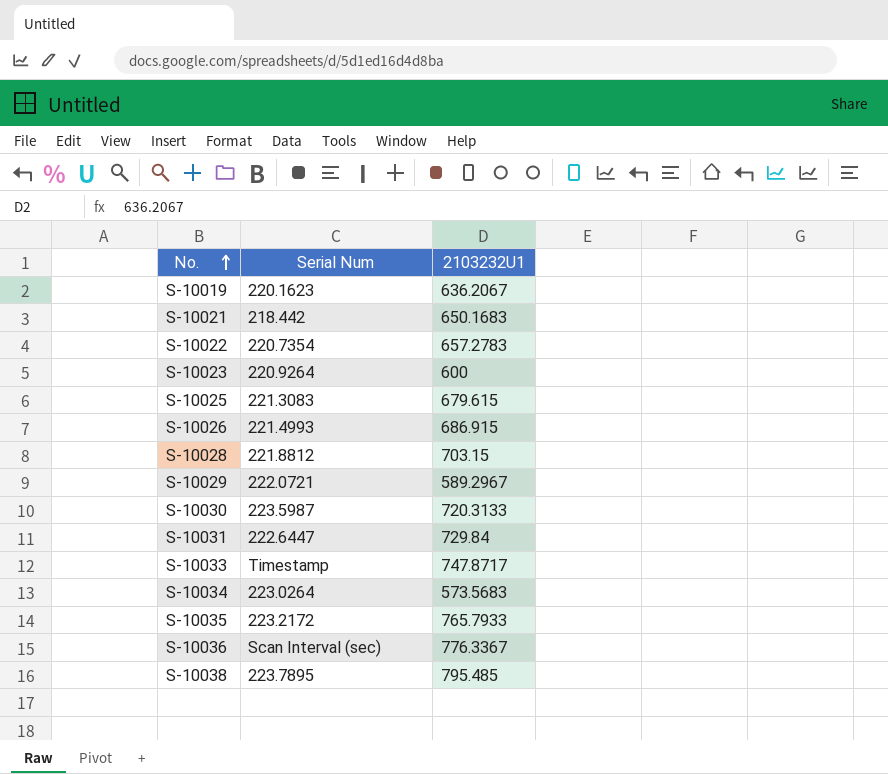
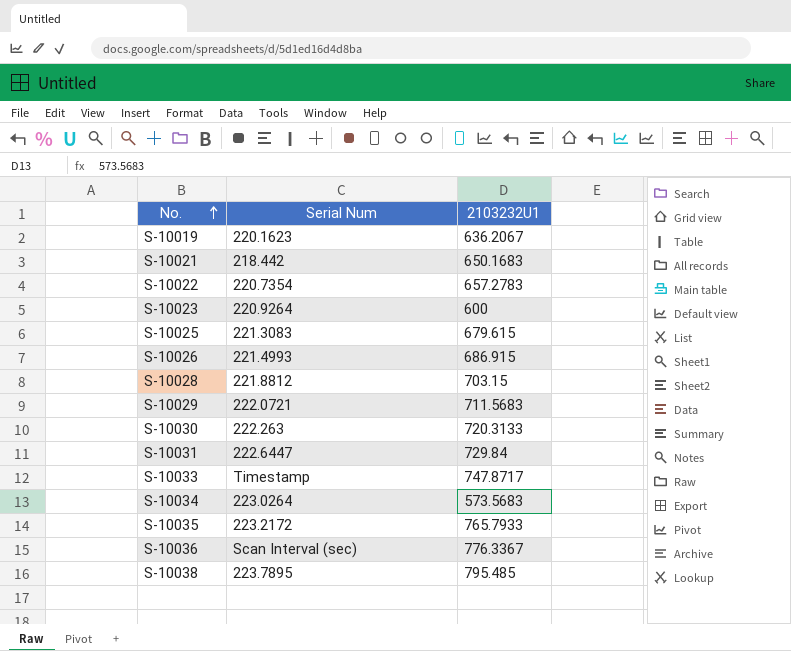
S-10029 | 2103232U1: 589.2967 -> 711.5683
S-10030 | Serial Num: 223.5987 -> 222.263

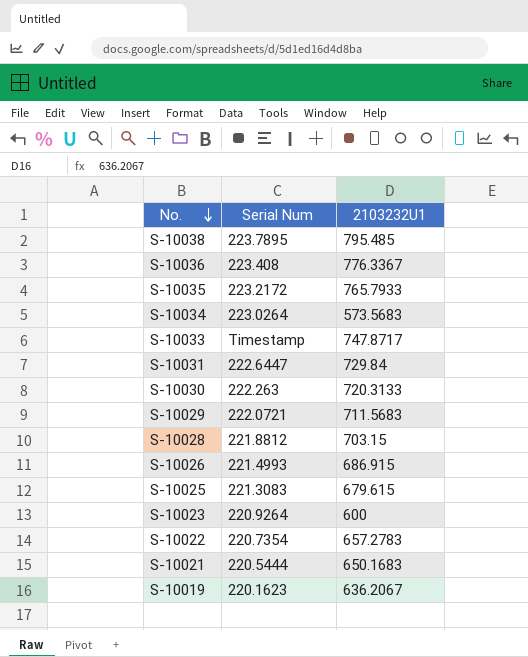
row order: No. ascending -> No. descending
S-10036 | Serial Num: Scan Interval (sec) -> 223.408
S-10021 | Serial Num: 218.442 -> 220.5444

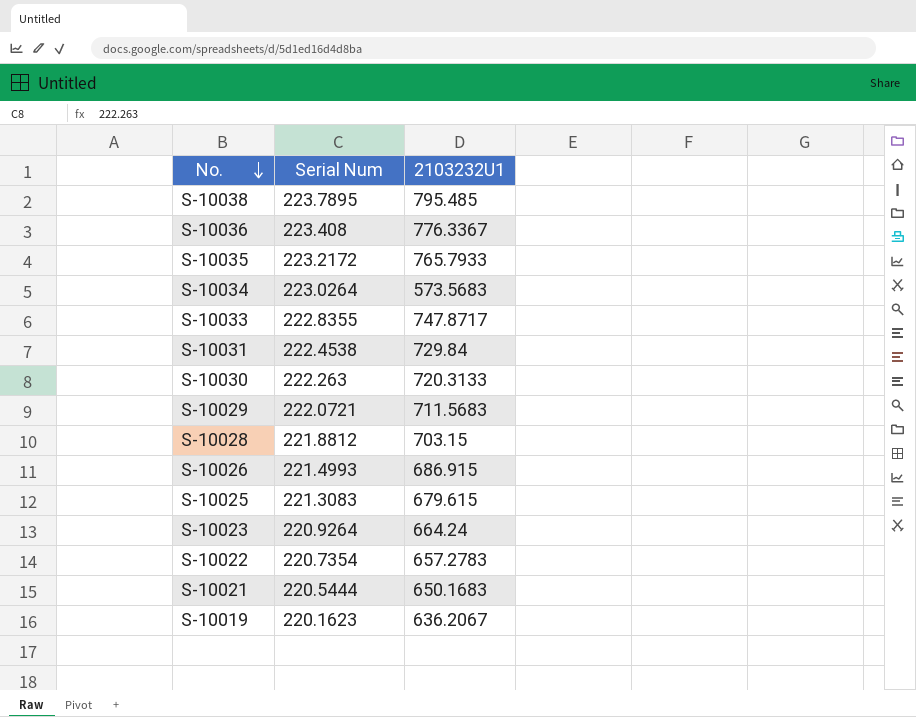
S-10033 | Serial Num: Timestamp -> 222.8355
S-10031 | Serial Num: 222.6447 -> 222.4538
S-10023 | 2103232U1: 600 -> 664.24

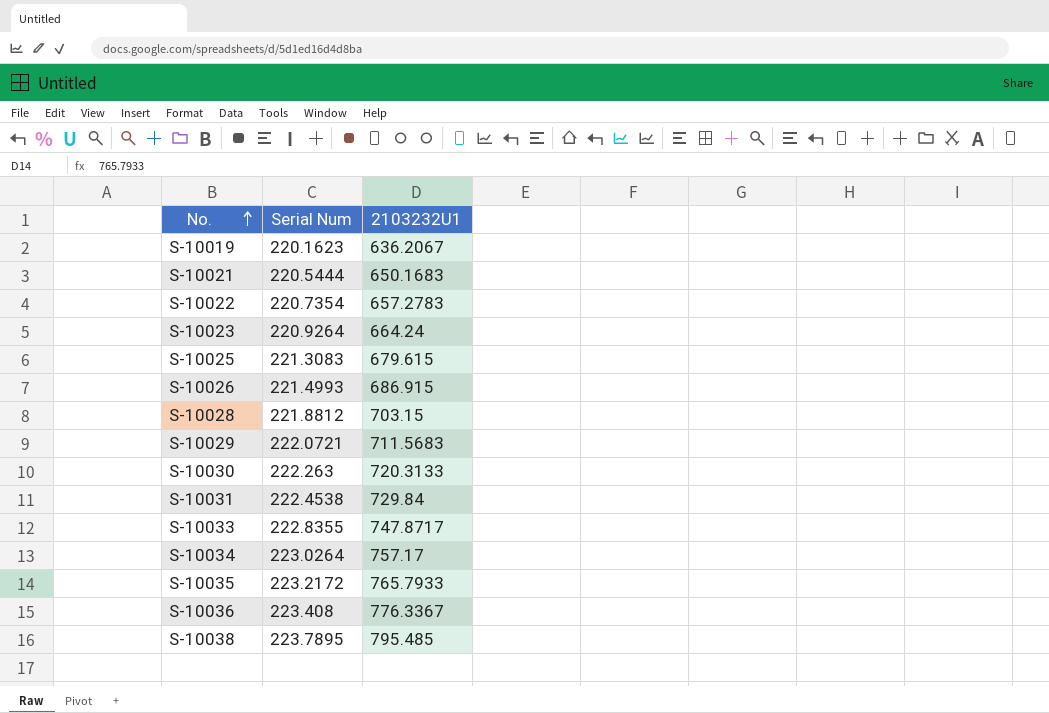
row order: No. descending -> No. ascending
S-10034 | 2103232U1: 573.5683 -> 757.17

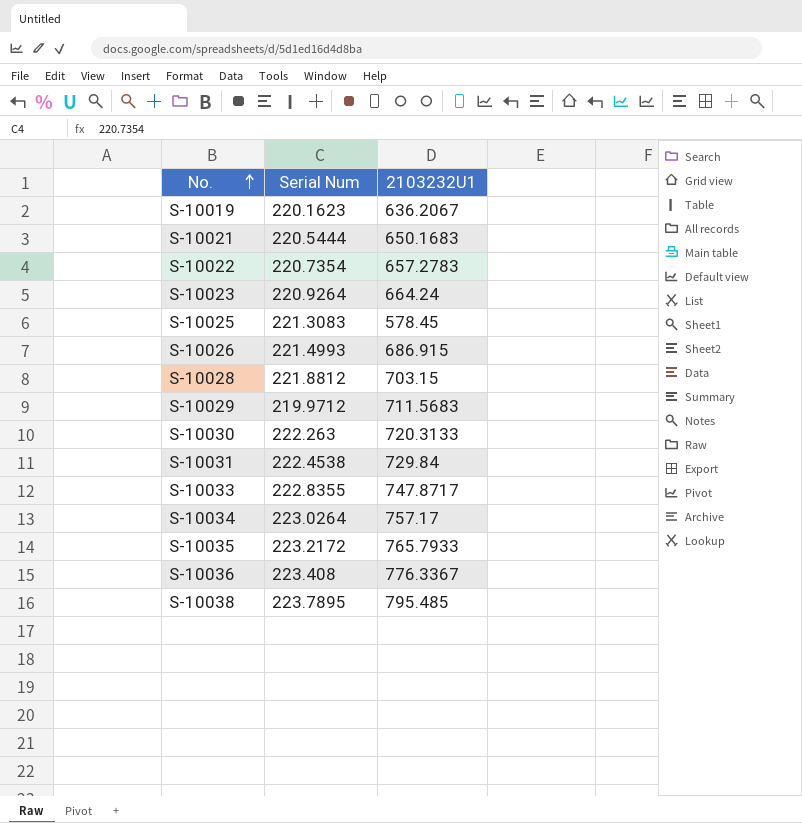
S-10025 | 2103232U1: 679.615 -> 578.45
S-10029 | Serial Num: 222.0721 -> 219.9712

